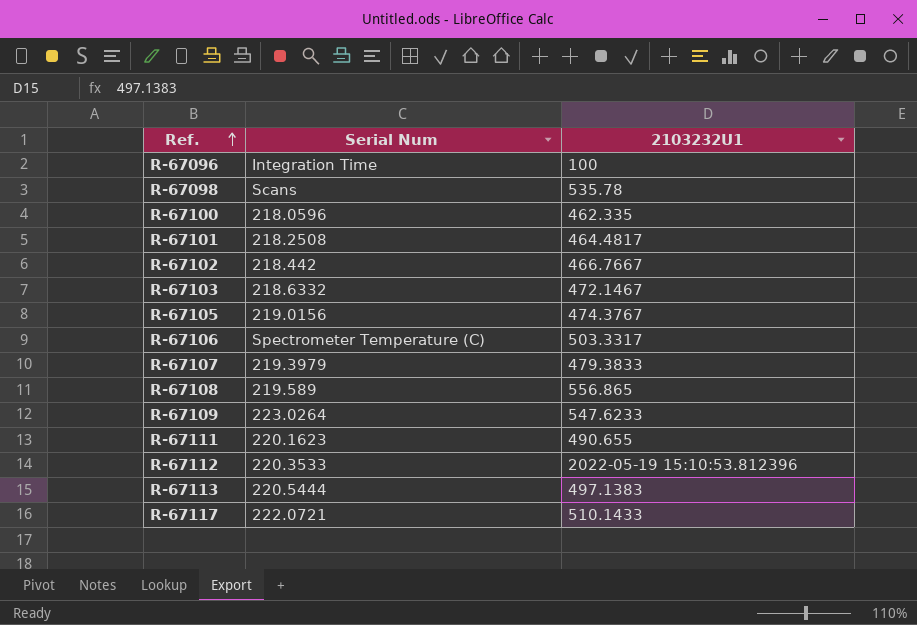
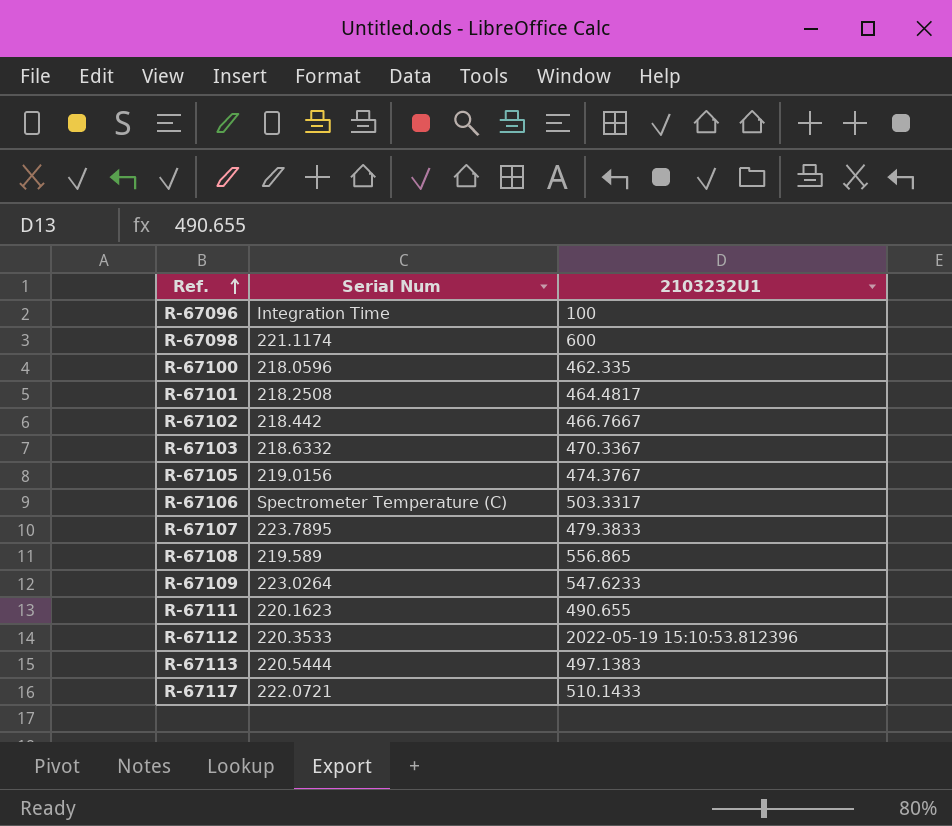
R-67098 | Serial Num: Scans -> 221.1174
R-67098 | 2103232U1: 535.78 -> 600
R-67103 | 2103232U1: 472.1467 -> 470.3367
R-67107 | Serial Num: 219.3979 -> 223.7895

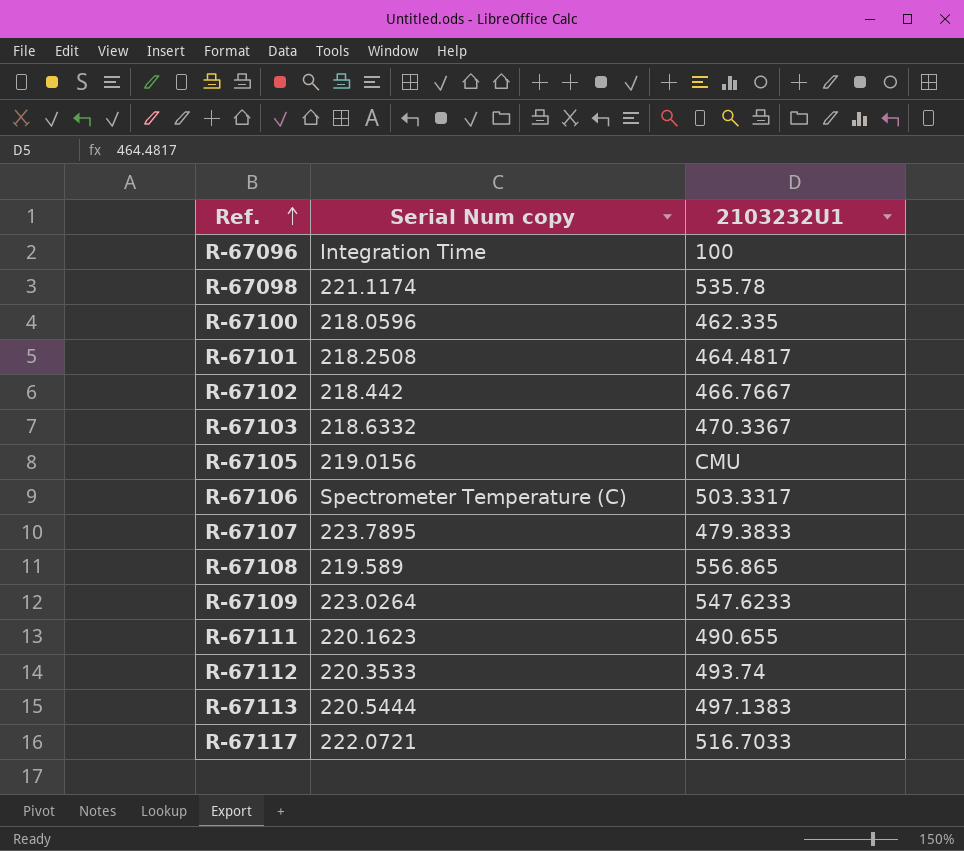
column name: Serial Num -> Serial Num copy
R-67098 | 2103232U1: 600 -> 535.78
R-67105 | 2103232U1: 474.3767 -> CMU
R-67112 | 2103232U1: 2022-05-19 15:10:53.812396 -> 493.74
R-67117 | 2103232U1: 510.1433 -> 516.7033

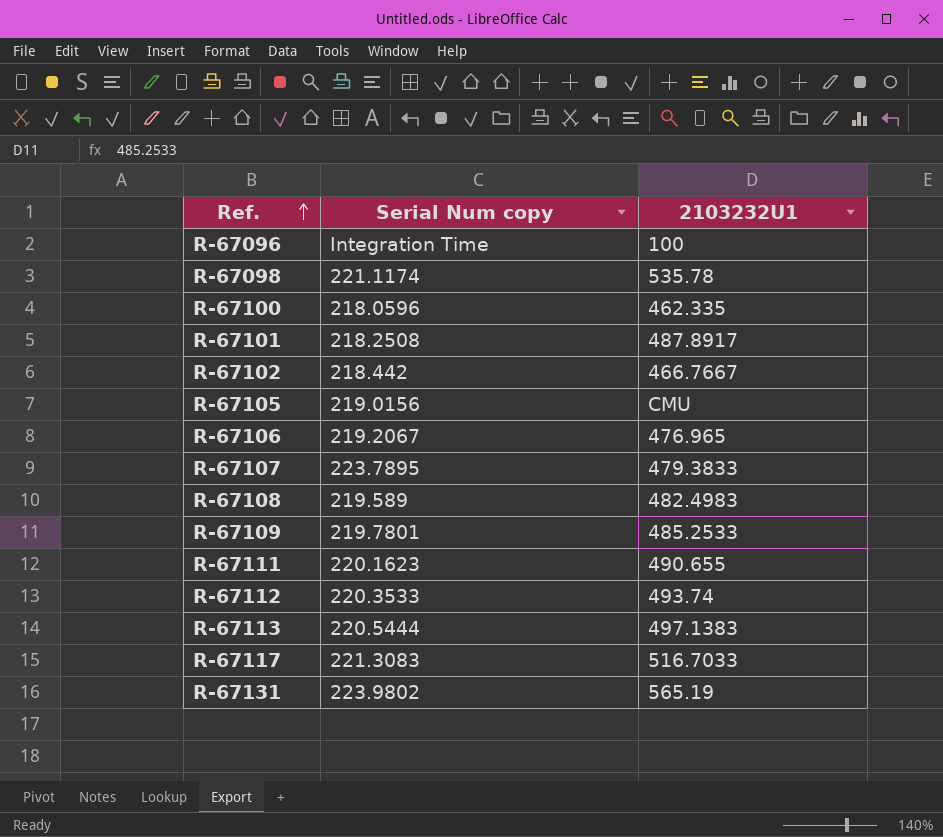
row R-67103: 218.6332 | 470.3367 -> none
R-67101 | 2103232U1: 464.4817 -> 487.8917
R-67106 | Serial Num copy: Spectrometer Temperature (C) -> 219.2067
R-67106 | 2103232U1: 503.3317 -> 476.965
R-67108 | 2103232U1: 556.865 -> 482.4983
R-67109 | Serial Num copy: 223.0264 -> 219.7801
R-67109 | 2103232U1: 547.6233 -> 485.2533
R-67117 | Serial Num copy: 222.0721 -> 221.3083
row R-67131: none -> 223.9802 | 565.19

